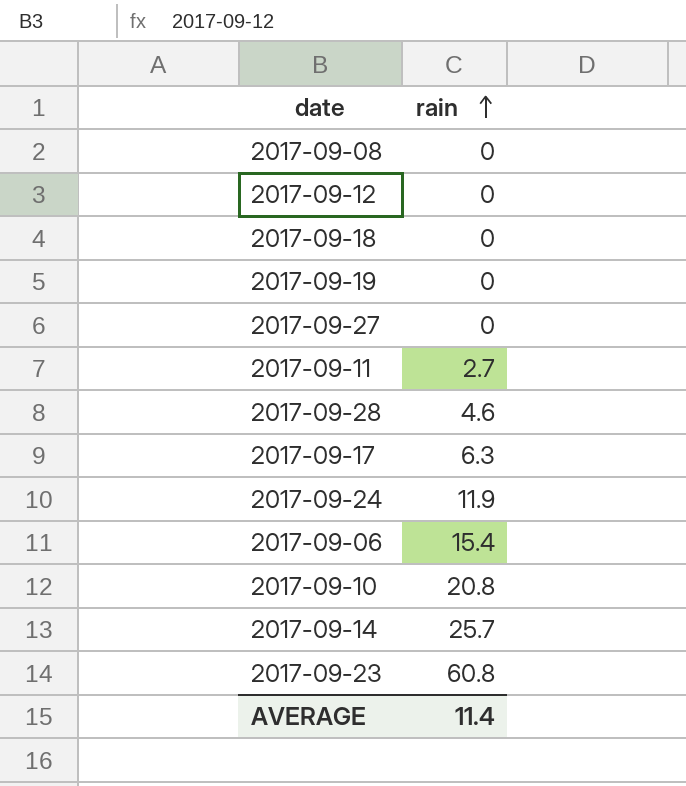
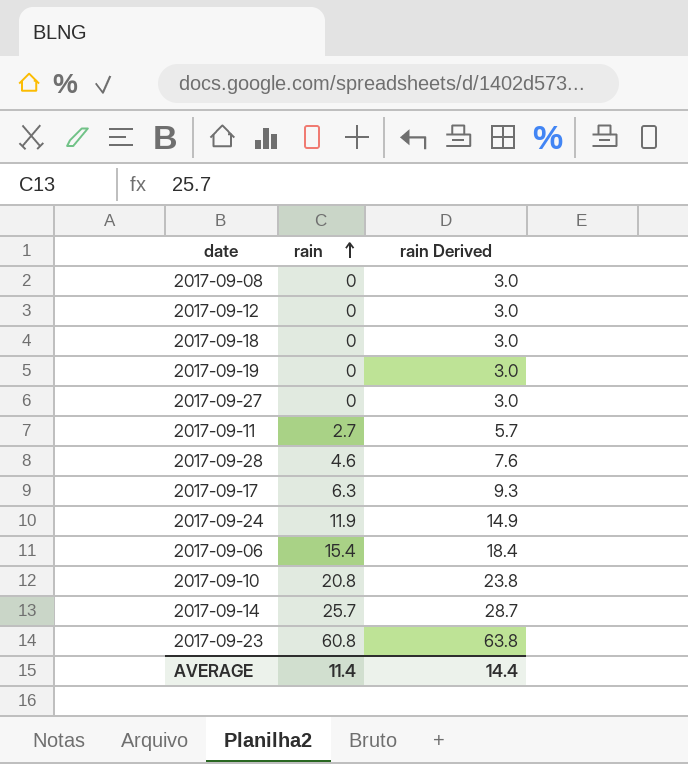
column rain Derived | formula: none -> [rain] + 3

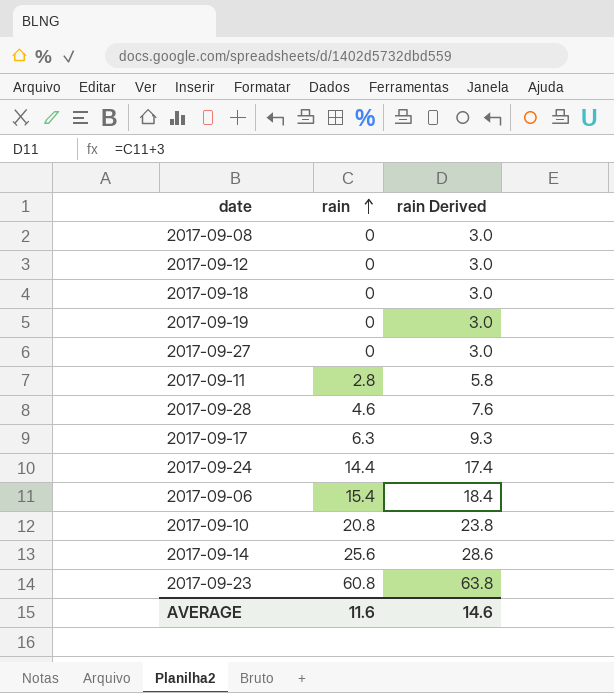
2017-09-11 | rain: 2.7 -> 2.8
2017-09-11 | rain Derived: 5.7 -> 5.8
2017-09-24 | rain: 11.9 -> 14.4
2017-09-24 | rain Derived: 14.9 -> 17.4
2017-09-14 | rain: 25.7 -> 25.6
2017-09-14 | rain Derived: 28.7 -> 28.6
AVERAGE | rain: 11.4 -> 11.6
AVERAGE | rain Derived: 14.4 -> 14.6

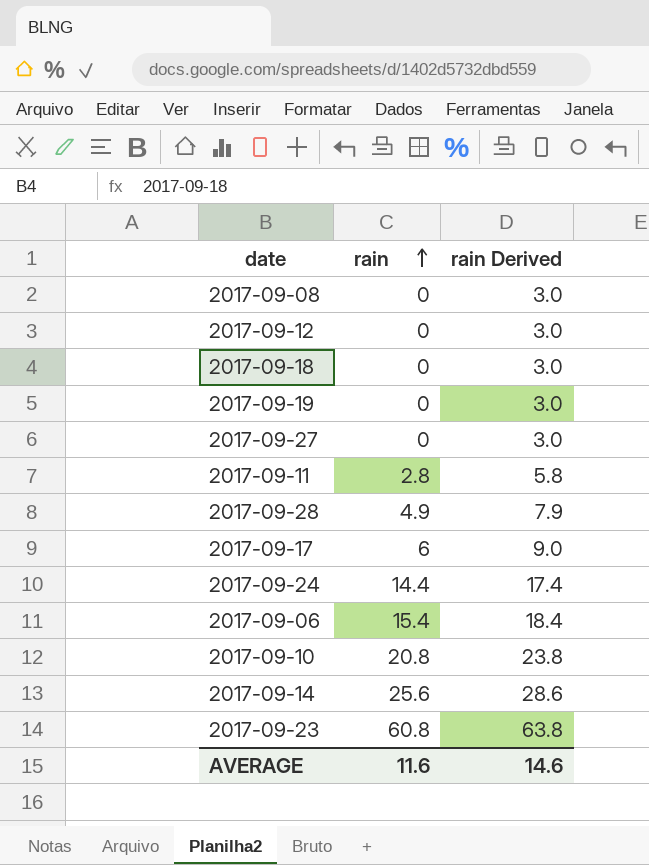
2017-09-28 | rain: 4.6 -> 4.9
2017-09-28 | rain Derived: 7.6 -> 7.9
2017-09-17 | rain: 6.3 -> 6
2017-09-17 | rain Derived: 9.3 -> 9.0

